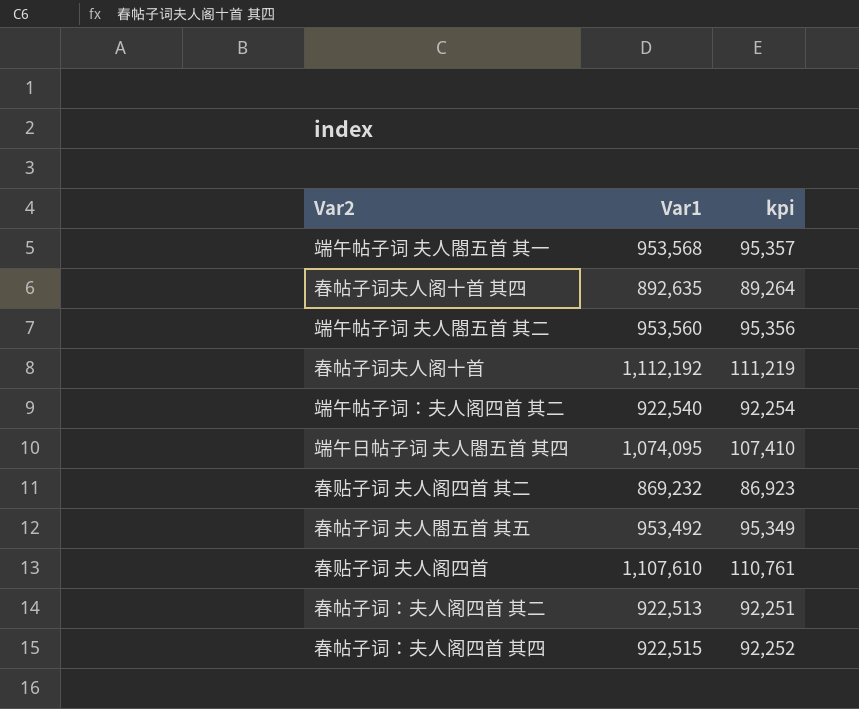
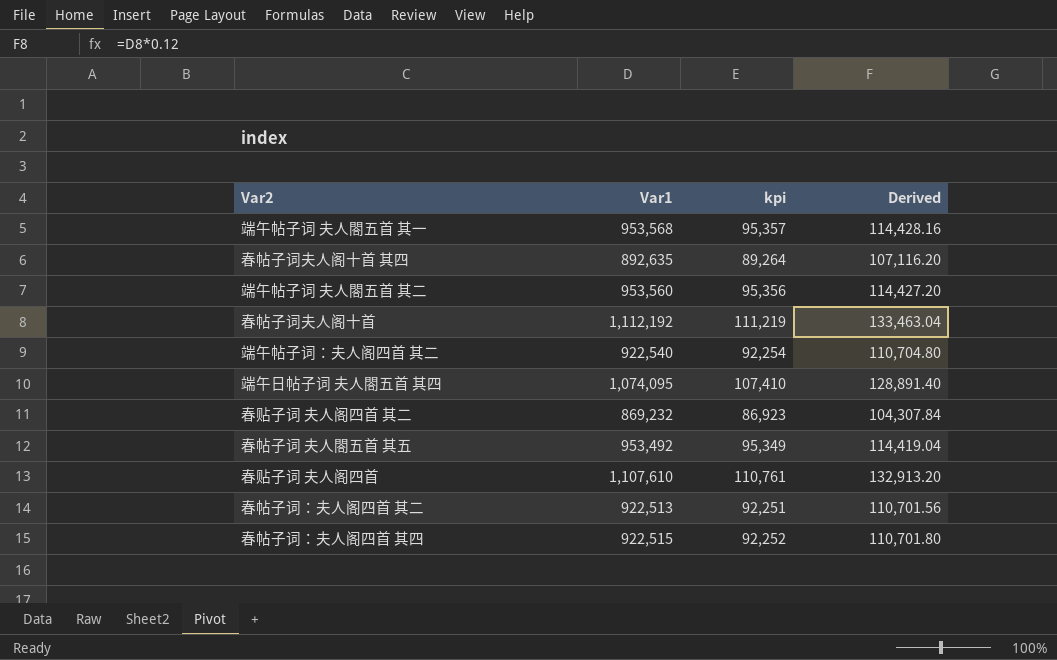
column Derived | formula: none -> [Var1] * 0.12

